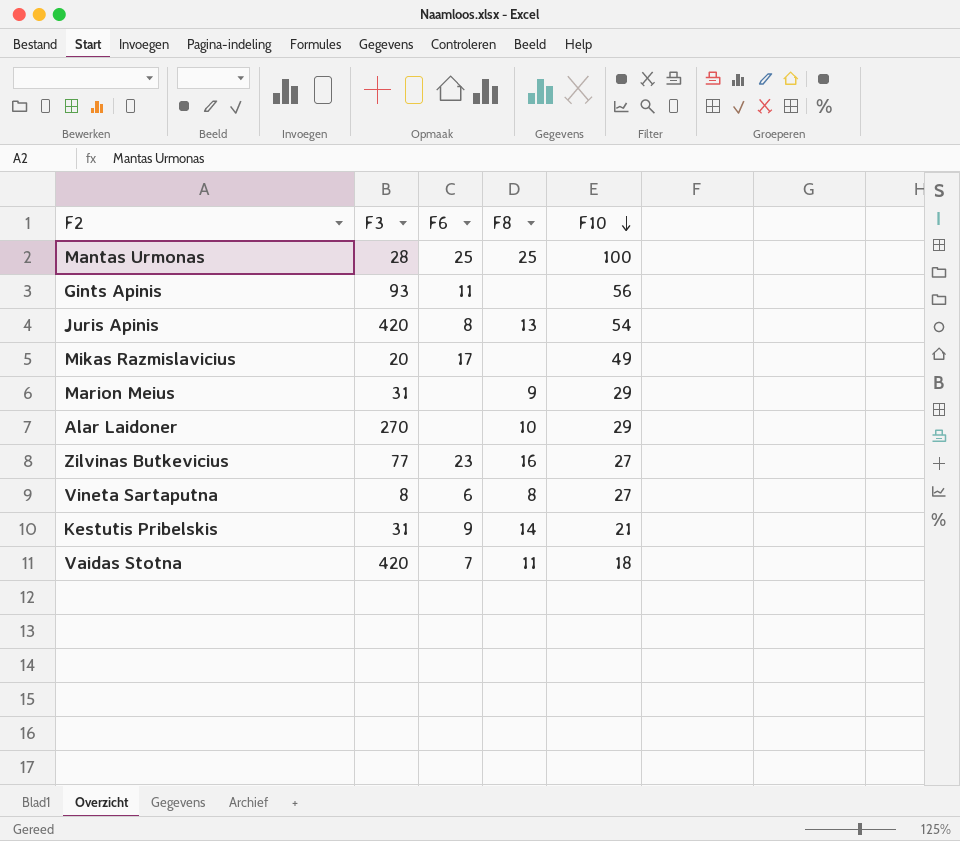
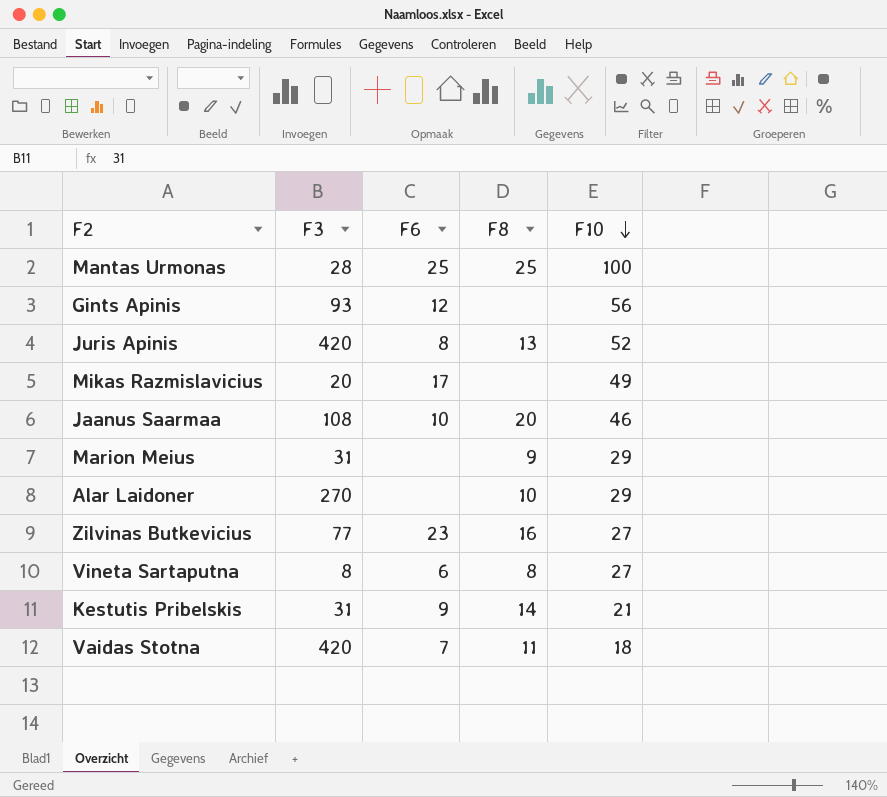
Gints Apinis | F6: 11 -> 12
Juris Apinis | F10: 54 -> 52
row Jaanus Saarmaa: none -> 108 | 10 | 20 | 46

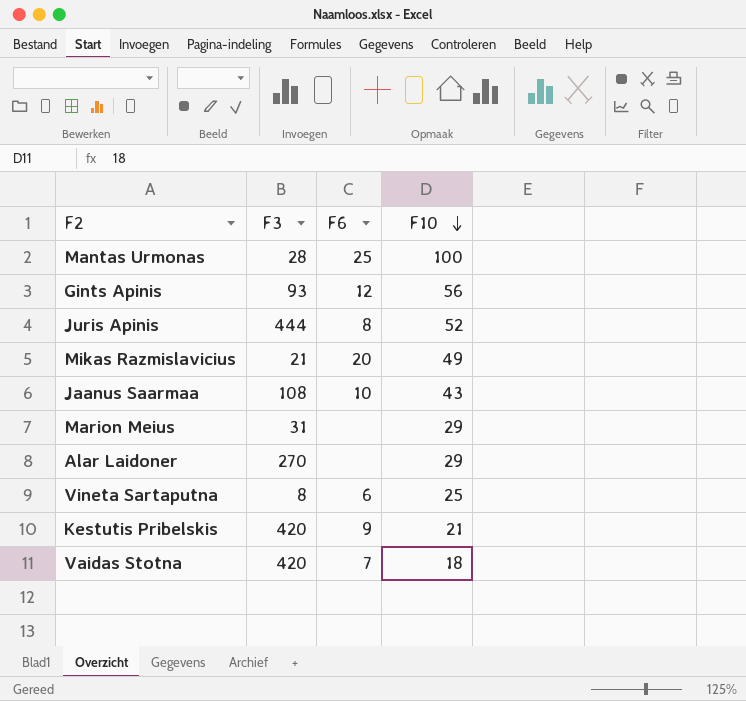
column F8 | position: 4 -> none
row Zilvinas Butkevicius: 77 | 23 | 16 | 27 -> none
Juris Apinis | F3: 420 -> 444
Mikas Razmislavicius | F3: 20 -> 21
Mikas Razmislavicius | F6: 17 -> 20
Jaanus Saarmaa | F10: 46 -> 43
Vineta Sartaputna | F10: 27 -> 25
Kestutis Pribelskis | F3: 31 -> 420

